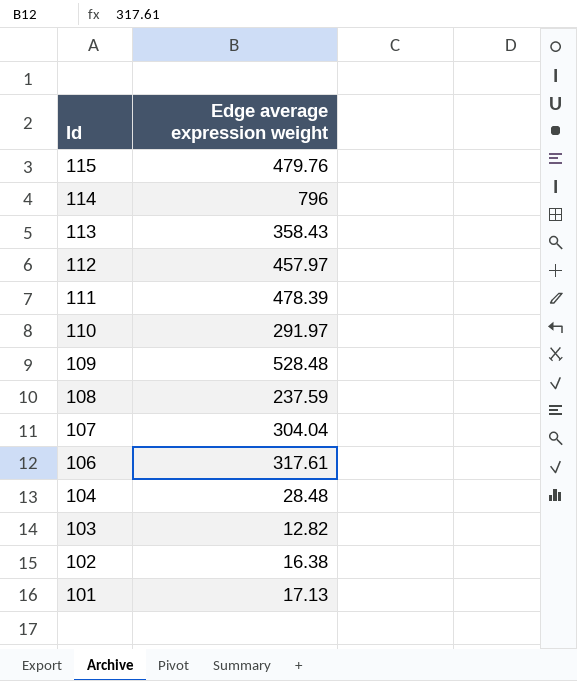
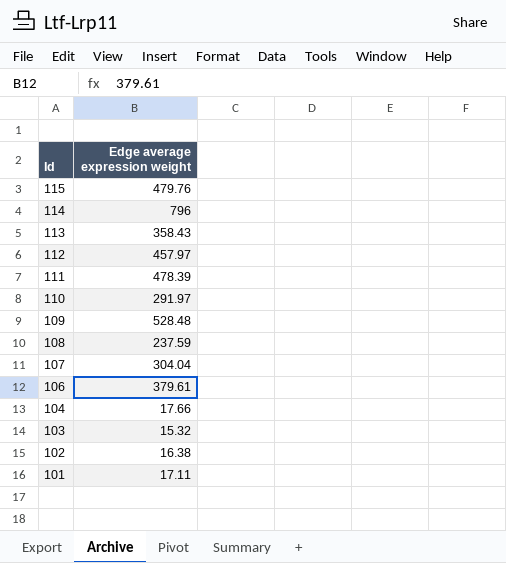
106 | Edge average expression weight: 317.61 -> 379.61
104 | Edge average expression weight: 28.48 -> 17.66
103 | Edge average expression weight: 12.82 -> 15.32
101 | Edge average expression weight: 17.13 -> 17.11

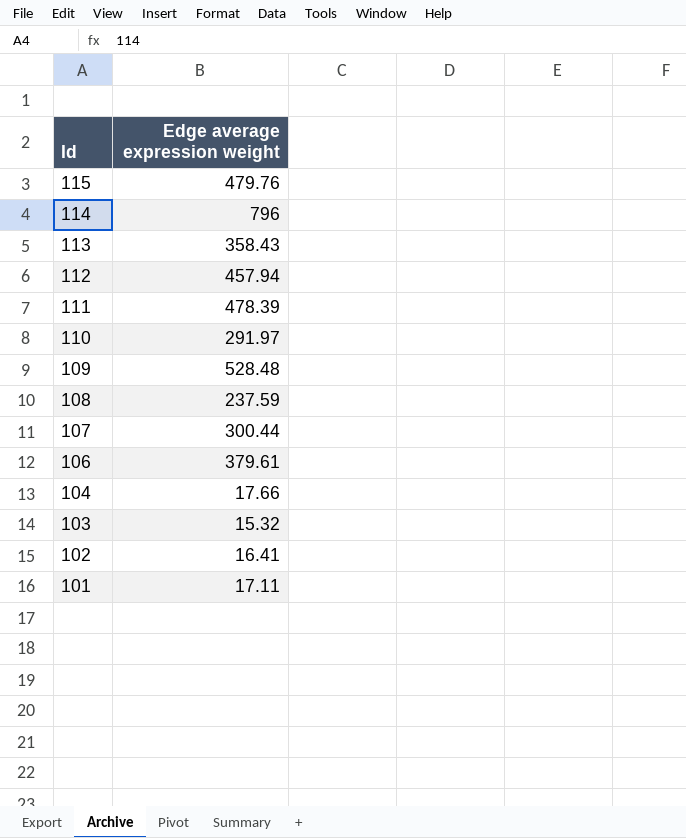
112 | Edge average expression weight: 457.97 -> 457.94
107 | Edge average expression weight: 304.04 -> 300.44
102 | Edge average expression weight: 16.38 -> 16.41

